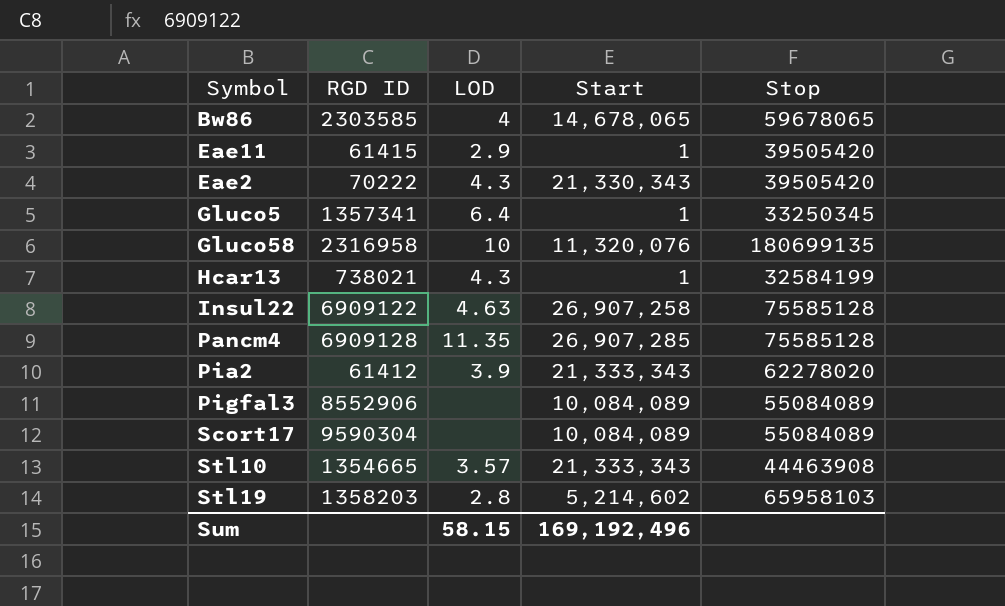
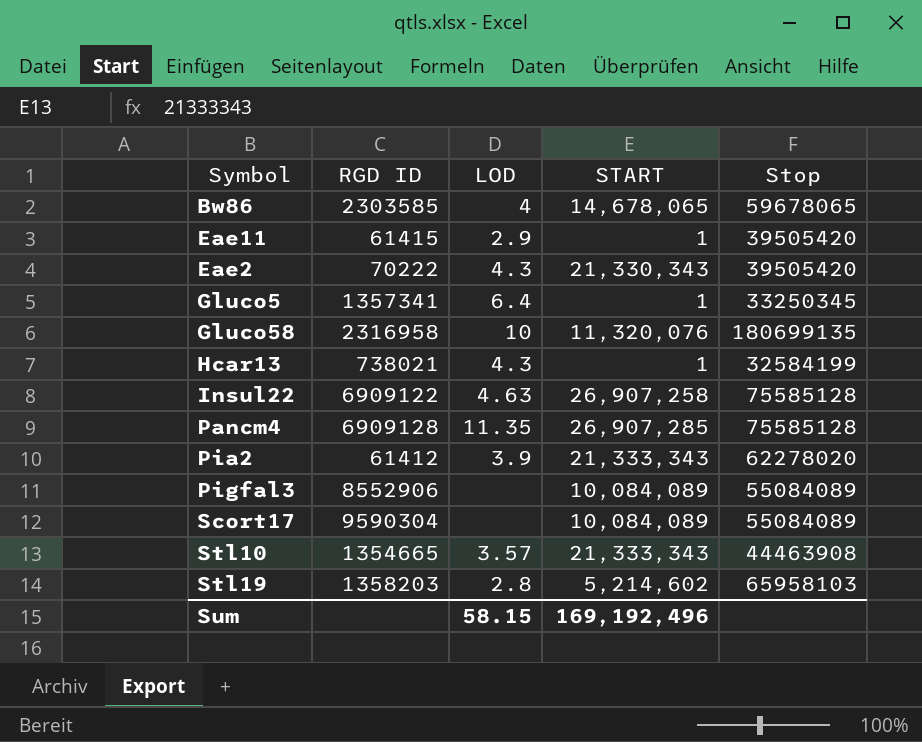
column name: Start -> START

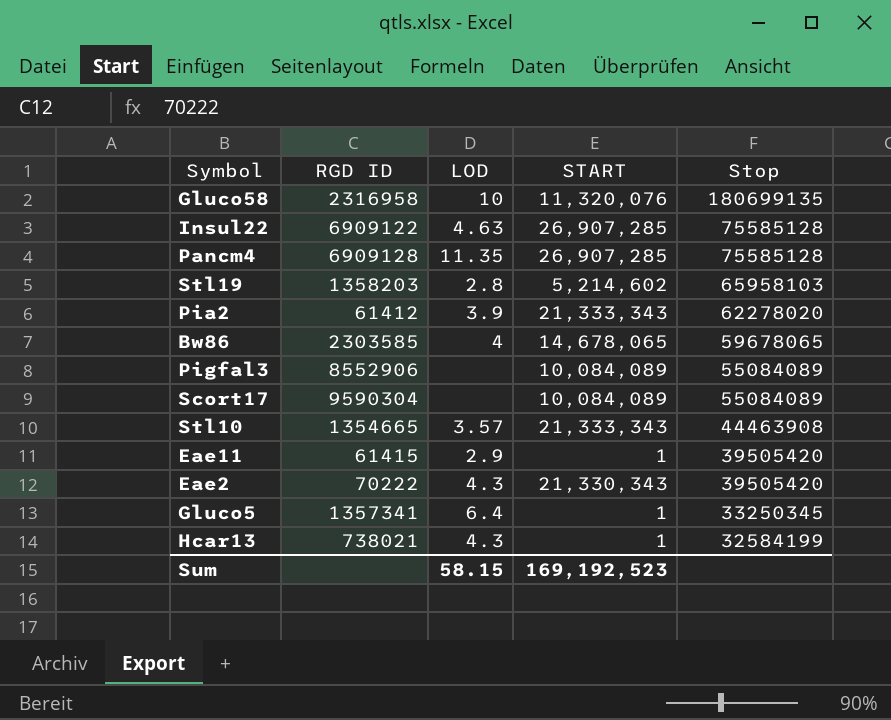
row order: none -> Stop descending
Insul22 | START: 26,907,258 -> 26,907,285
Sum | START: 169,192,496 -> 169,192,523

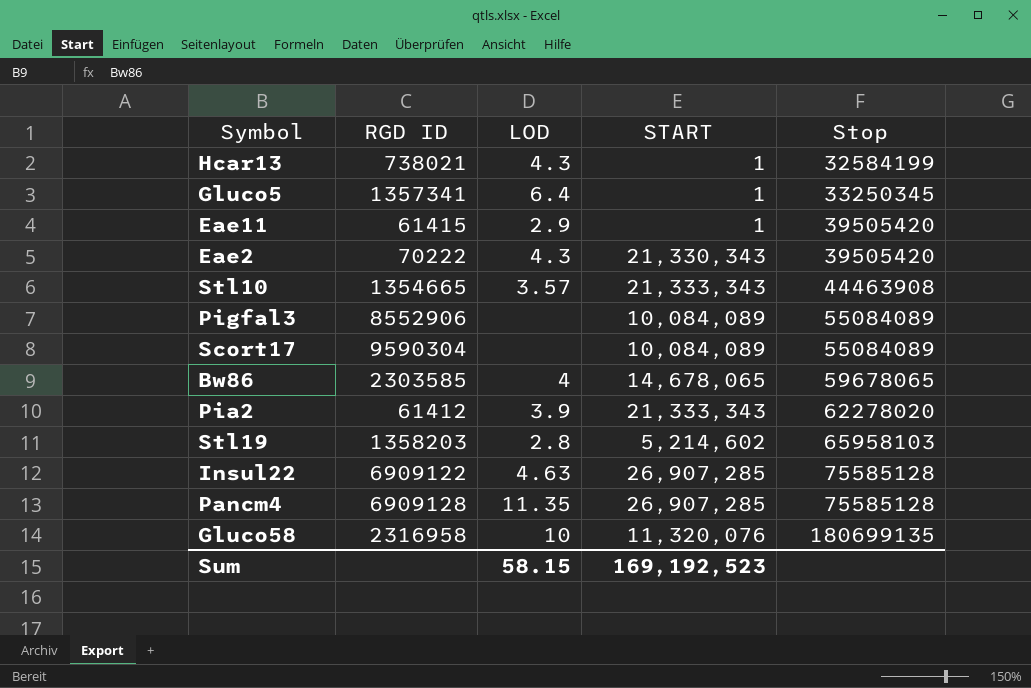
row order: Stop descending -> Stop ascending

